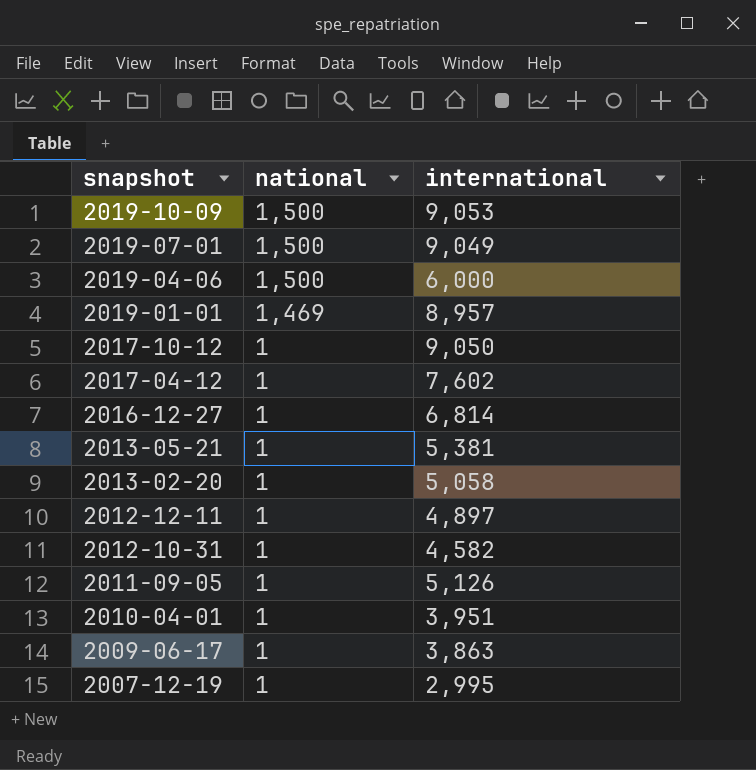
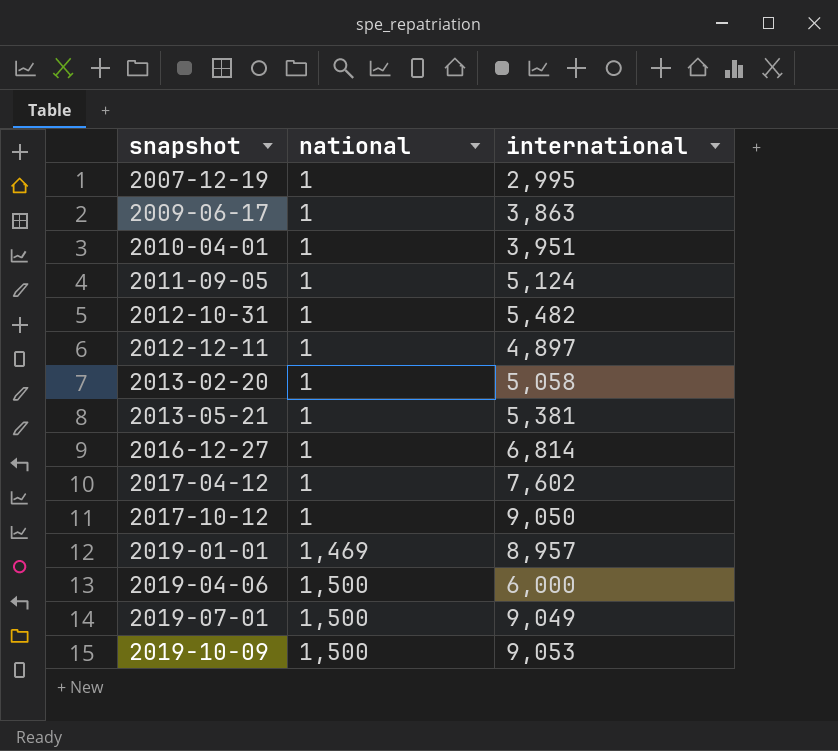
row order: snapshot descending -> snapshot ascending
2011-09-05 | international: 5,126 -> 5,124
2012-10-31 | international: 4,582 -> 5,482

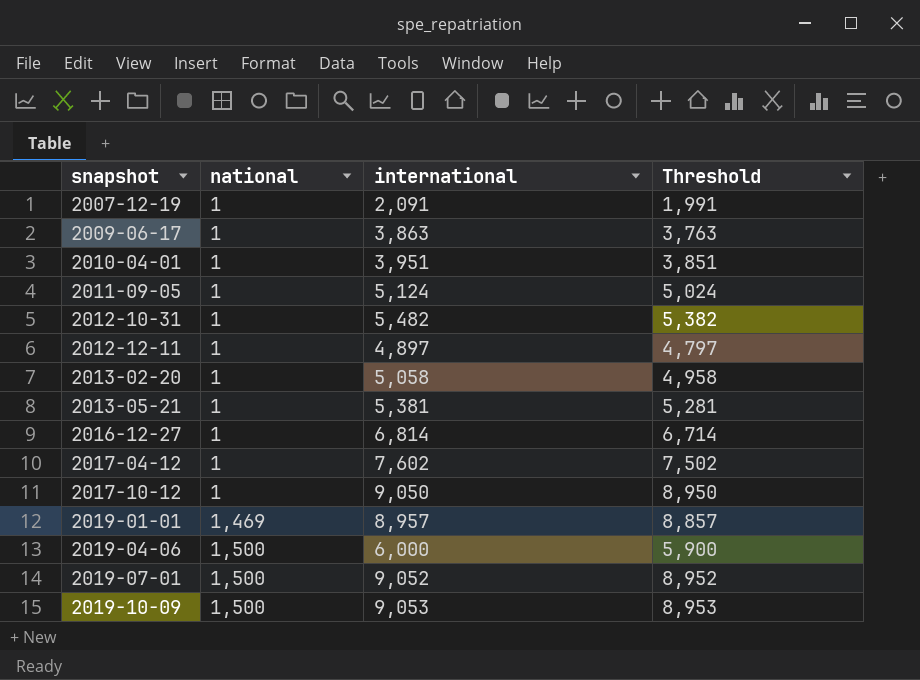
column Threshold | formula: none -> [international] - 100
2007-12-19 | international: 2,995 -> 2,091
2019-07-01 | international: 9,049 -> 9,052

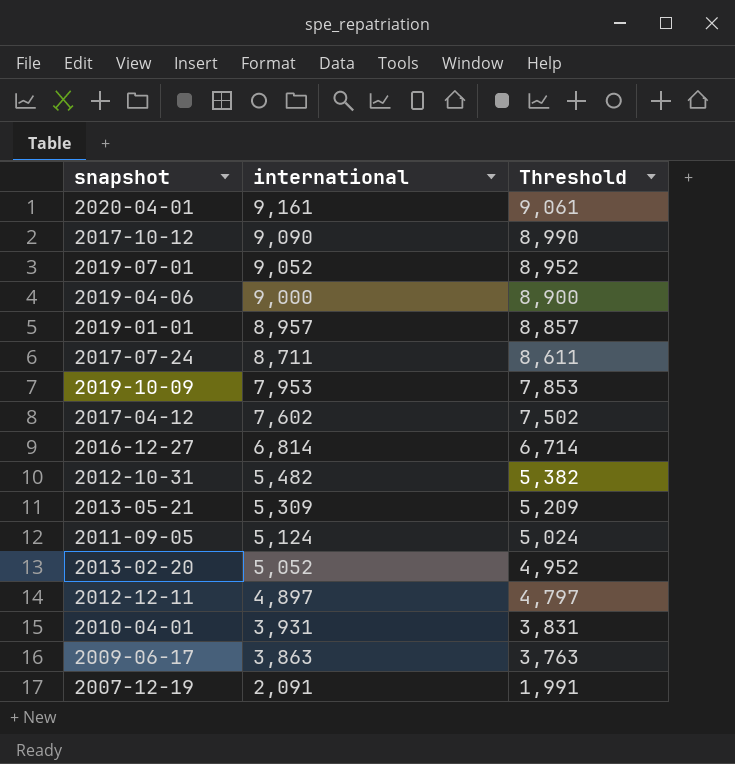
row order: snapshot ascending -> international descending
column national | position: 2 -> none
row 2020-04-01: none -> 9,161 | 9,061
2017-10-12 | international: 9,050 -> 9,090
2017-10-12 | Threshold: 8,950 -> 8,990
2019-04-06 | international: 6,000 -> 9,000
2019-04-06 | Threshold: 5,900 -> 8,900
row 2017-07-24: none -> 8,711 | 8,611
2019-10-09 | international: 9,053 -> 7,953
2019-10-09 | Threshold: 8,953 -> 7,853
2013-05-21 | international: 5,381 -> 5,309
2013-05-21 | Threshold: 5,281 -> 5,209
2013-02-20 | international: 5,058 -> 5,052
2013-02-20 | Threshold: 4,958 -> 4,952
2010-04-01 | international: 3,951 -> 3,931
2010-04-01 | Threshold: 3,851 -> 3,831

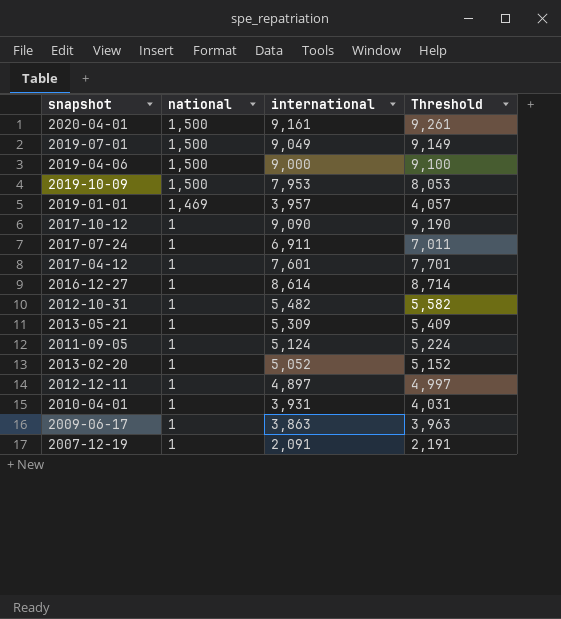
row order: international descending -> national descending
column national | position: none -> 2
column Threshold | formula: [international] - 100 -> [international] + 100
2019-07-01 | international: 9,052 -> 9,049
2019-01-01 | international: 8,957 -> 3,957
2017-07-24 | international: 8,711 -> 6,911
2017-04-12 | international: 7,602 -> 7,601
2016-12-27 | international: 6,814 -> 8,614

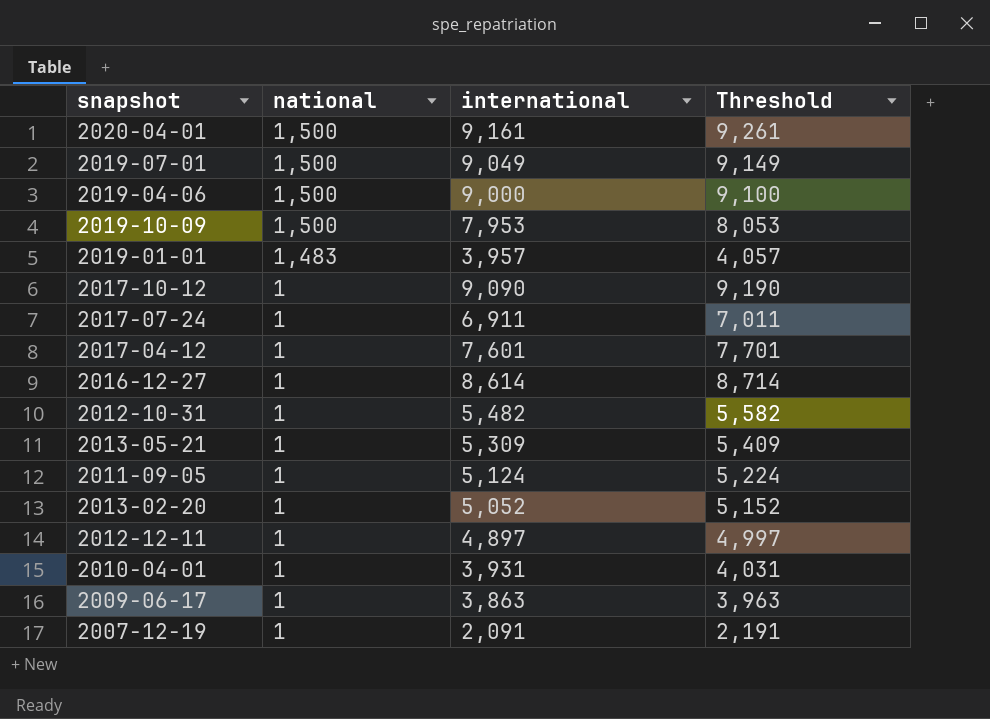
2019-01-01 | national: 1,469 -> 1,483

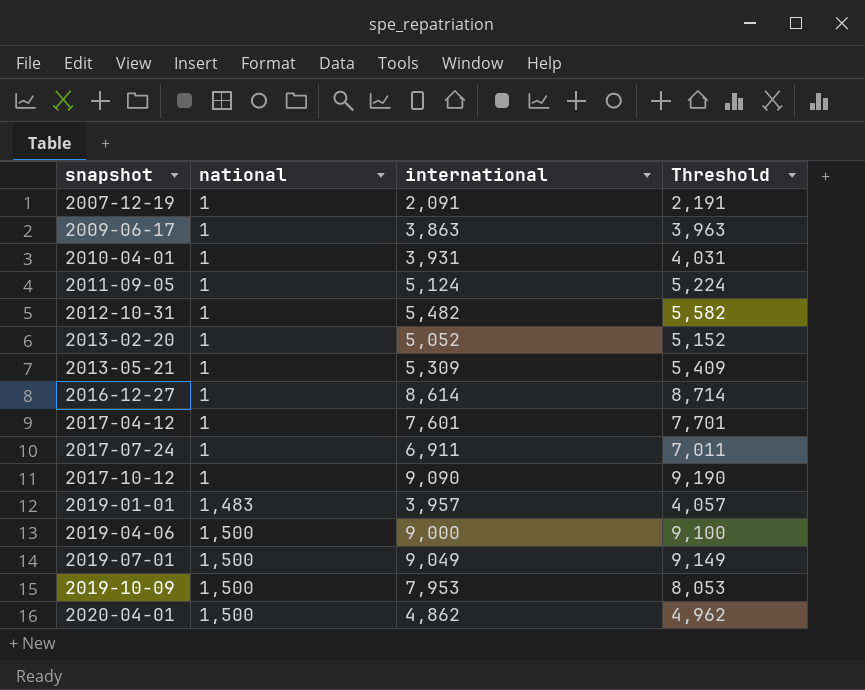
row order: national descending -> snapshot ascending
row 2012-12-11: 1 | 4,897 | 4,997 -> none
2020-04-01 | international: 9,161 -> 4,862
2020-04-01 | Threshold: 9,261 -> 4,962

